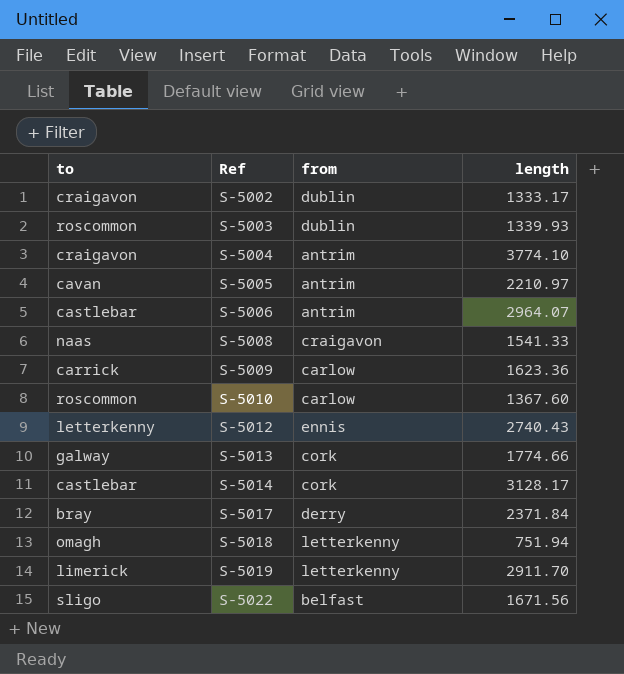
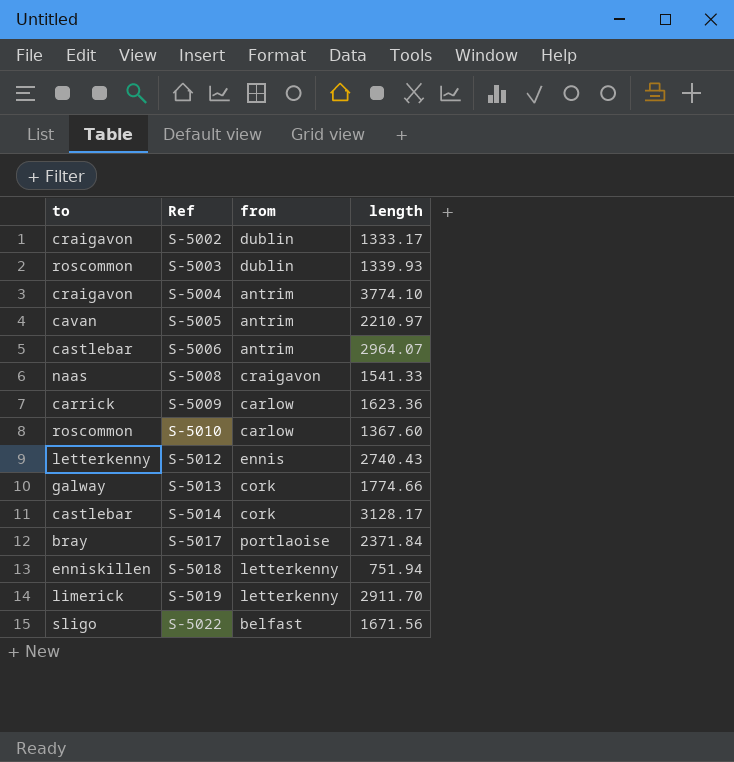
S-5017 | from: derry -> portlaoise
S-5018 | to: omagh -> enniskillen

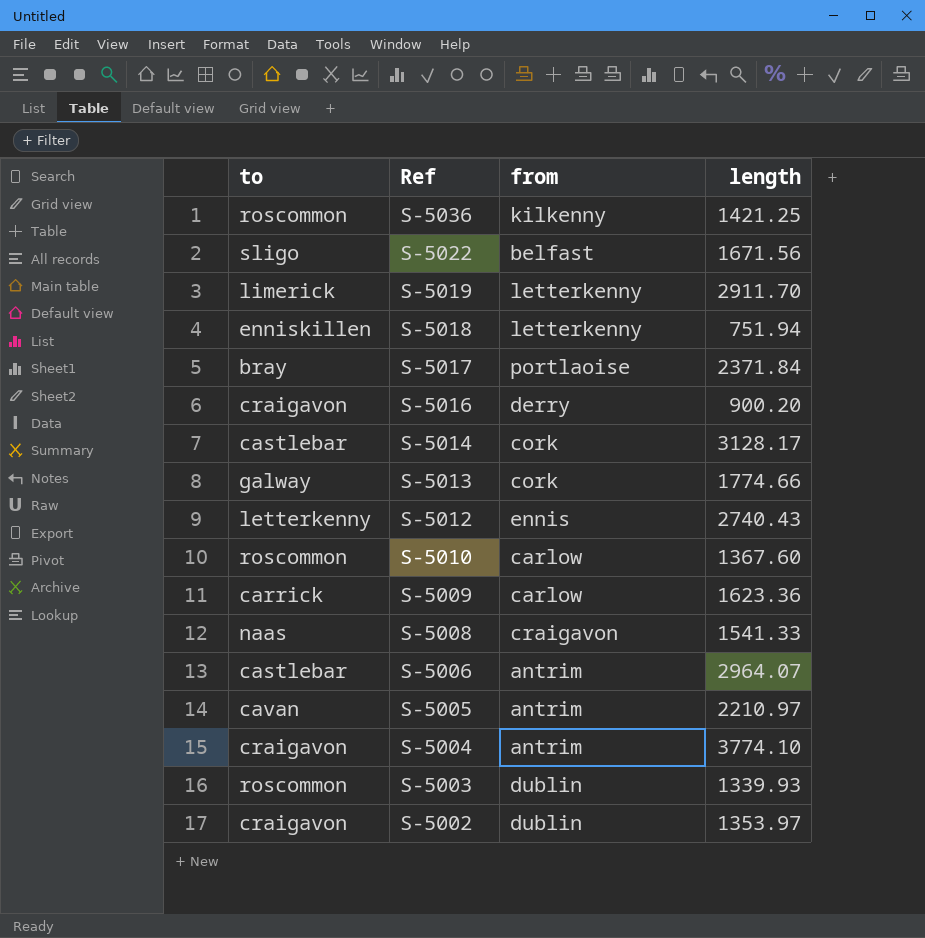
row order: Ref ascending -> Ref descending
row S-5036: none -> roscommon | kilkenny | 1421.25
row S-5016: none -> craigavon | derry | 900.20
S-5002 | length: 1333.17 -> 1353.97

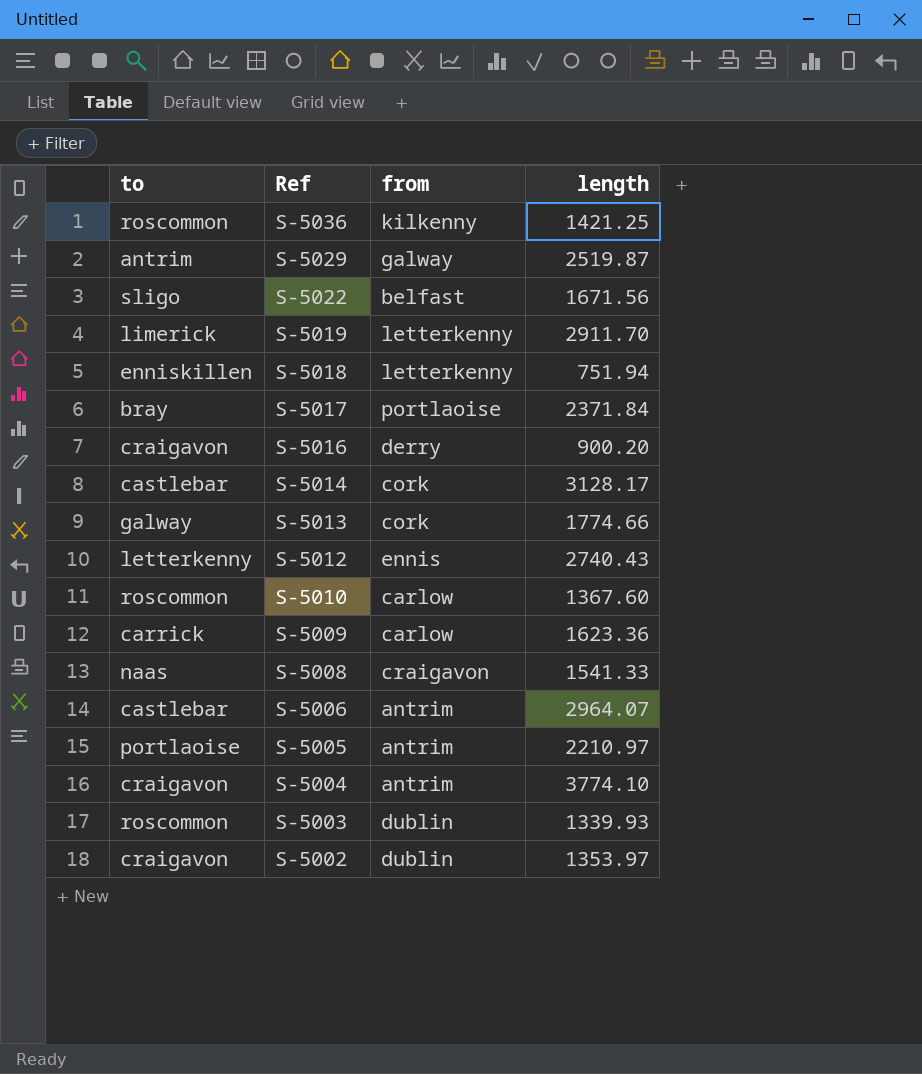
row S-5029: none -> antrim | galway | 2519.87
S-5005 | to: cavan -> portlaoise

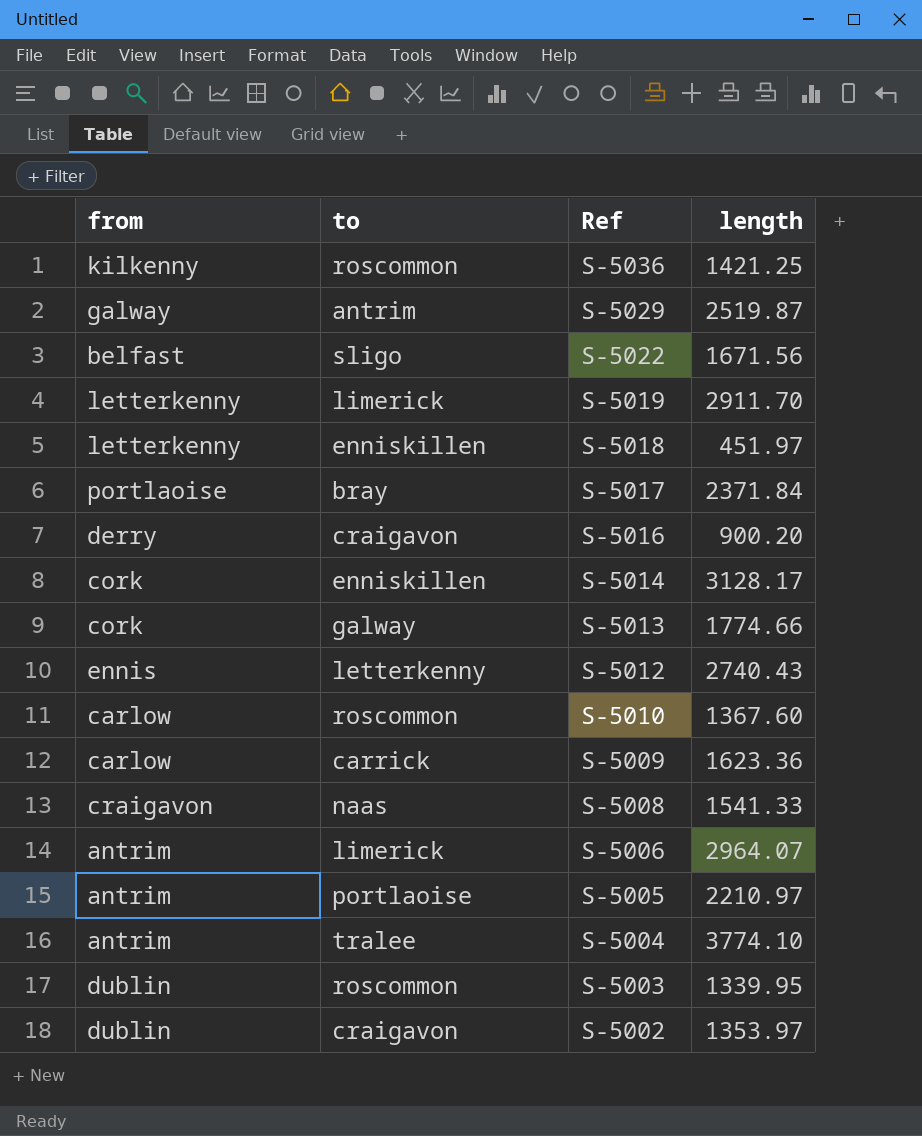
column from | position: 3 -> 1
S-5018 | length: 751.94 -> 451.97
S-5014 | to: castlebar -> enniskillen
S-5006 | to: castlebar -> limerick
S-5004 | to: craigavon -> tralee
S-5003 | length: 1339.93 -> 1339.95

